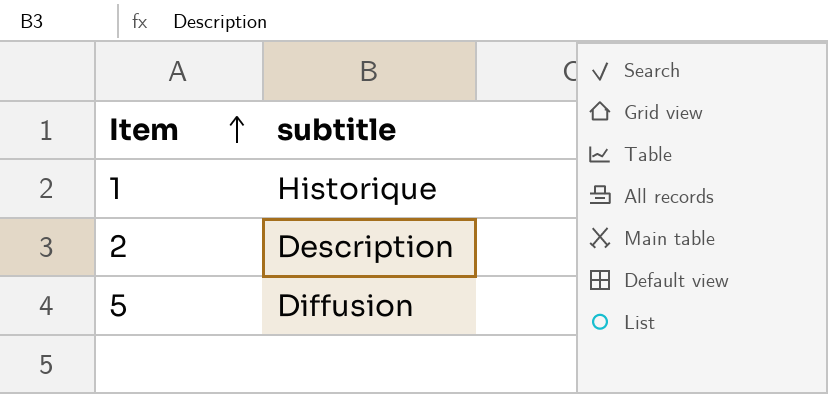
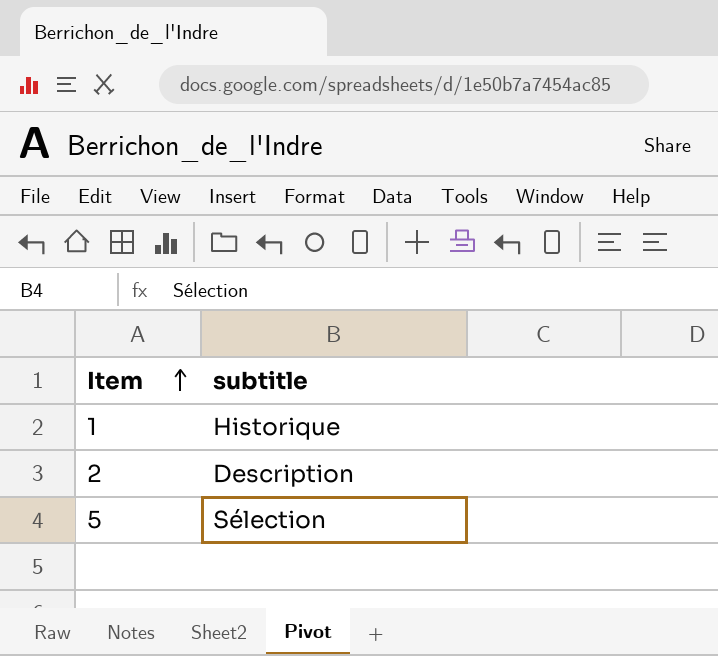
5 | subtitle: Diffusion -> Sélection

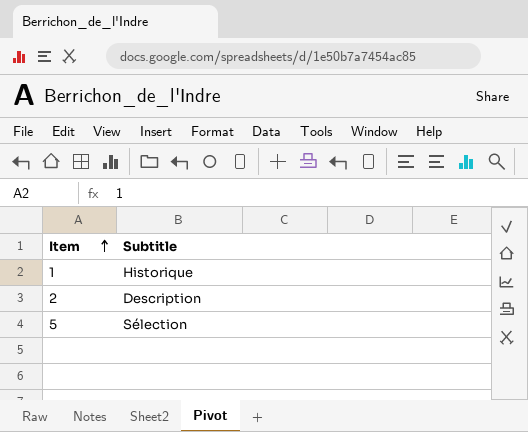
column name: subtitle -> Subtitle

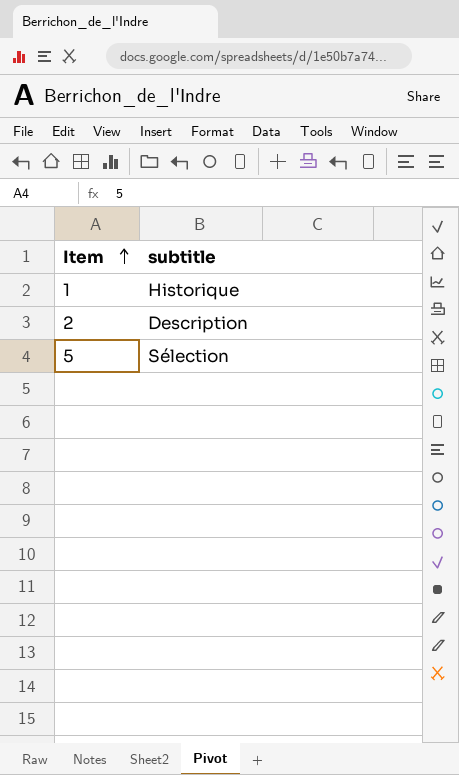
column name: Subtitle -> subtitle

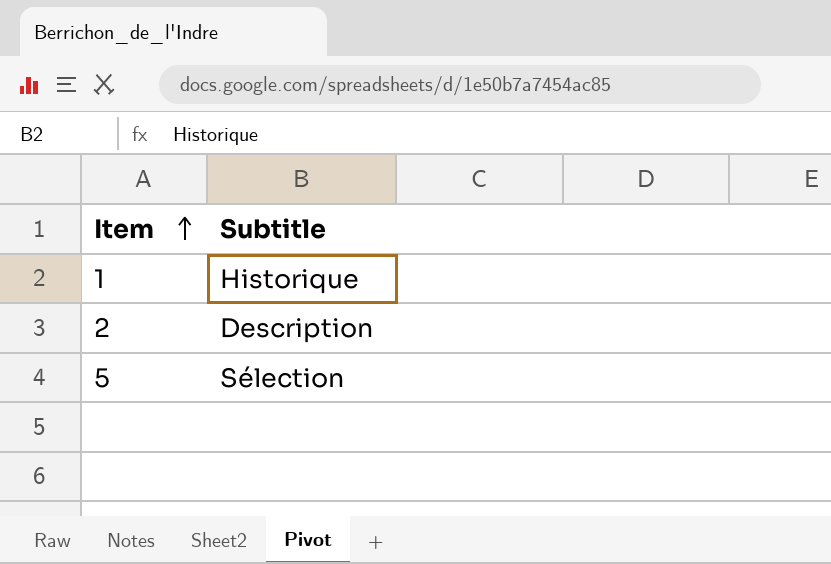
column name: subtitle -> Subtitle

